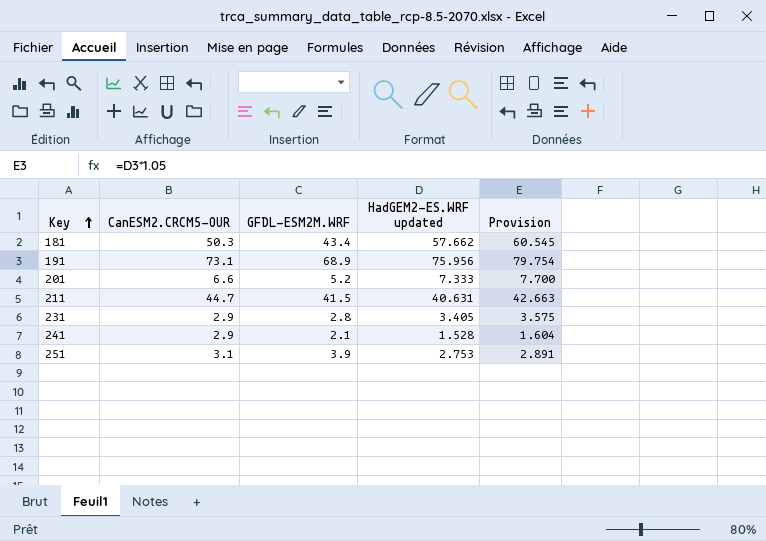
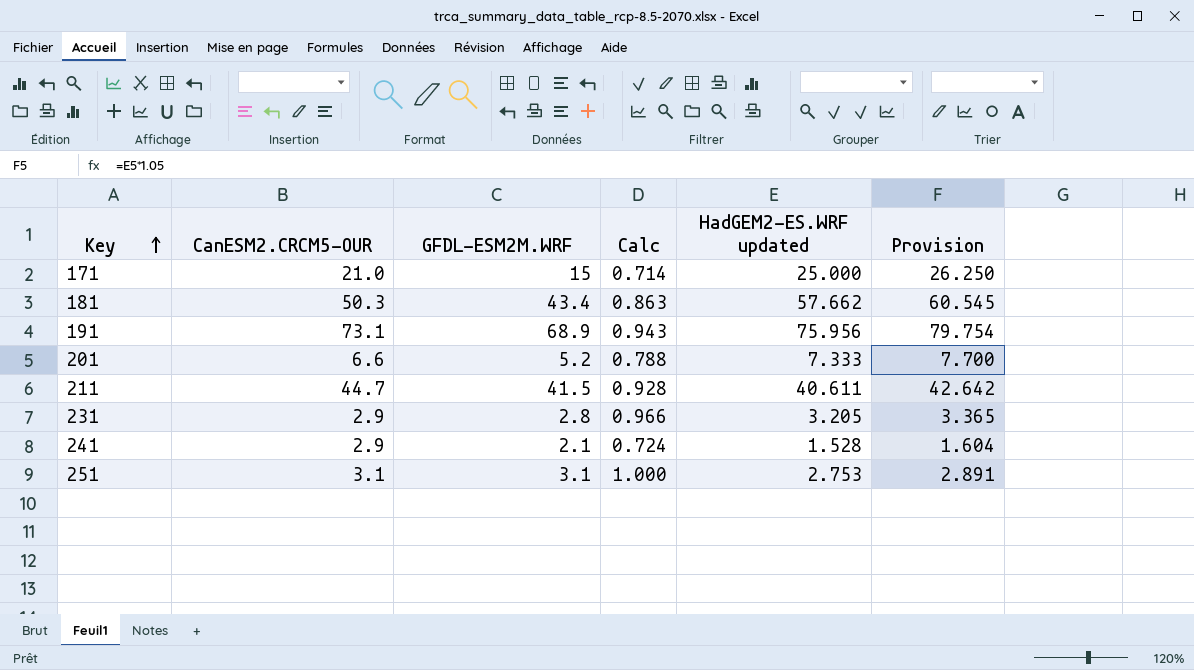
column Calc | formula: none -> [GFDL-ESM2M.WRF] / [CanESM2.CRCM5-OUR]
row 171: none -> 21.0 | 15 | 0.714 | 25.000 | 26.250
211 | HadGEM2-ES.WRF updated: 40.631 -> 40.611
211 | Provision: 42.663 -> 42.642
231 | HadGEM2-ES.WRF updated: 3.405 -> 3.205
231 | Provision: 3.575 -> 3.365
251 | GFDL-ESM2M.WRF: 3.9 -> 3.1

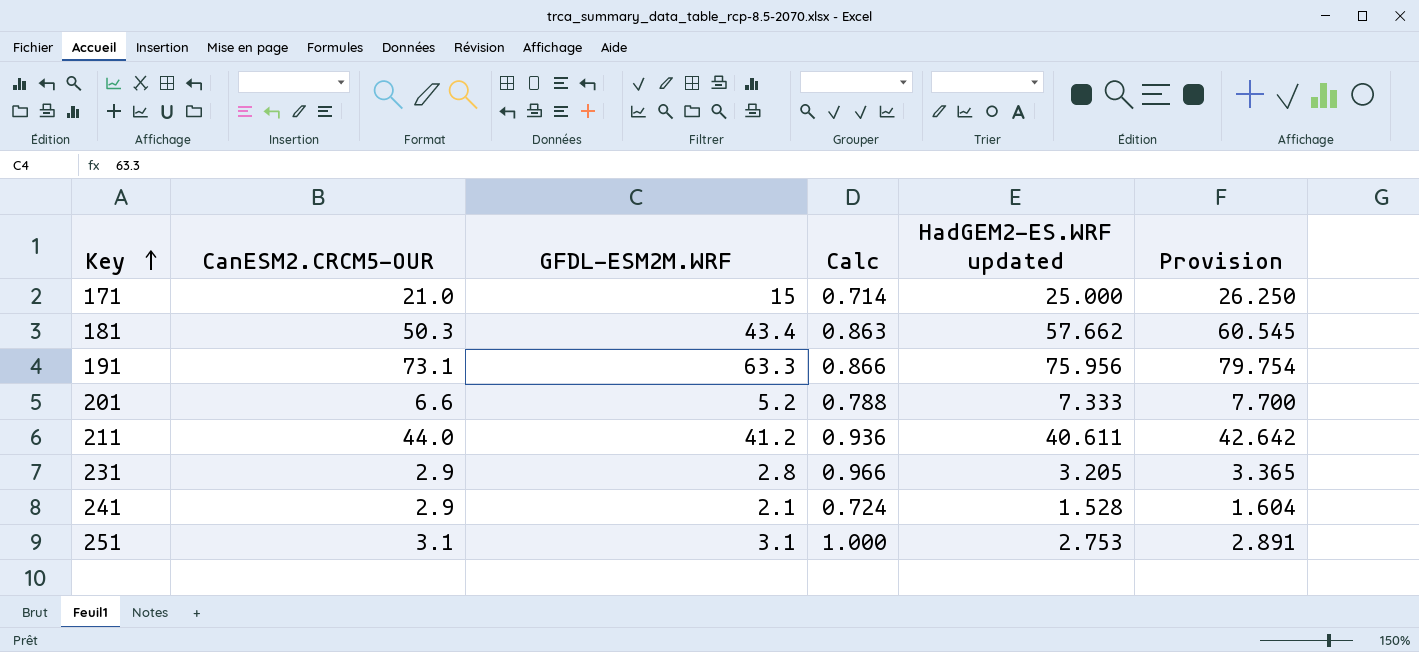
191 | GFDL-ESM2M.WRF: 68.9 -> 63.3
191 | Calc: 0.943 -> 0.866
211 | CanESM2.CRCM5-OUR: 44.7 -> 44.0
211 | GFDL-ESM2M.WRF: 41.5 -> 41.2
211 | Calc: 0.928 -> 0.936

